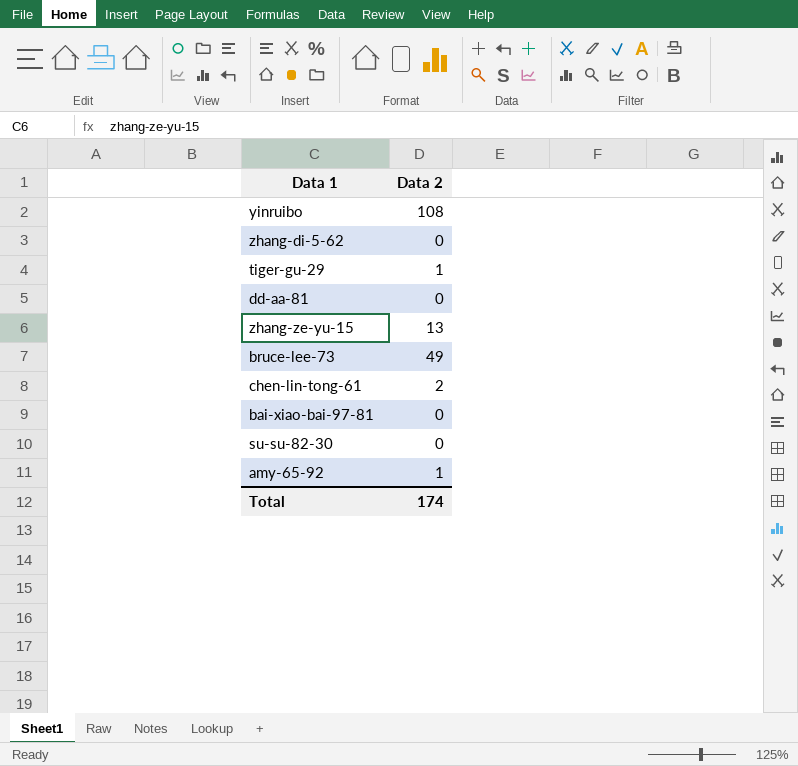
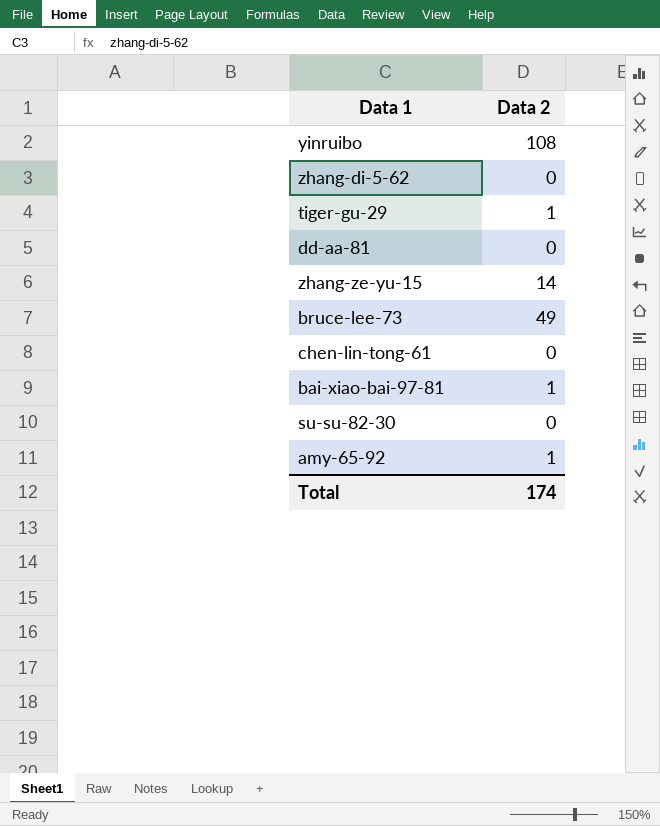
zhang-ze-yu-15 | Data 2: 13 -> 14
chen-lin-tong-61 | Data 2: 2 -> 0
bai-xiao-bai-97-81 | Data 2: 0 -> 1

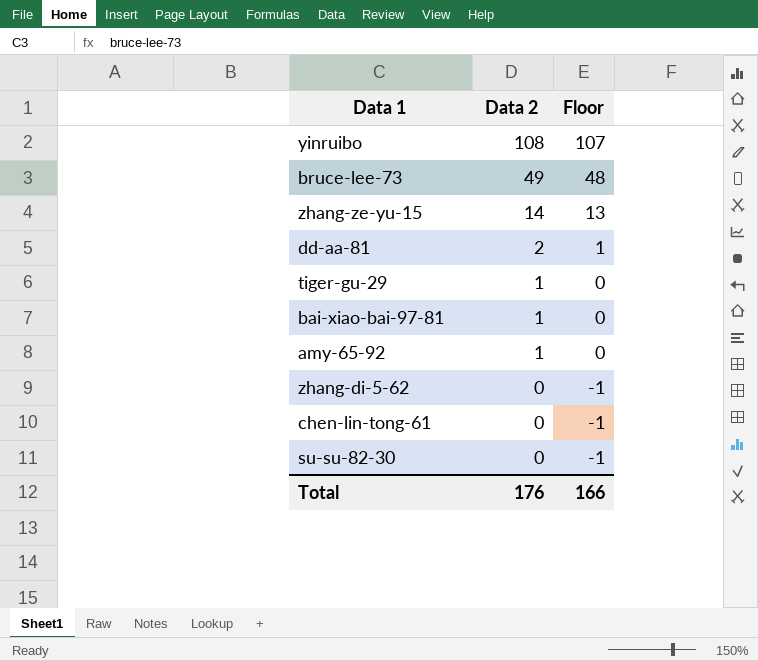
row order: none -> Data 2 descending
column Floor | formula: none -> [Data 2] - 1
dd-aa-81 | Data 2: 0 -> 2
Total | Data 2: 174 -> 176

